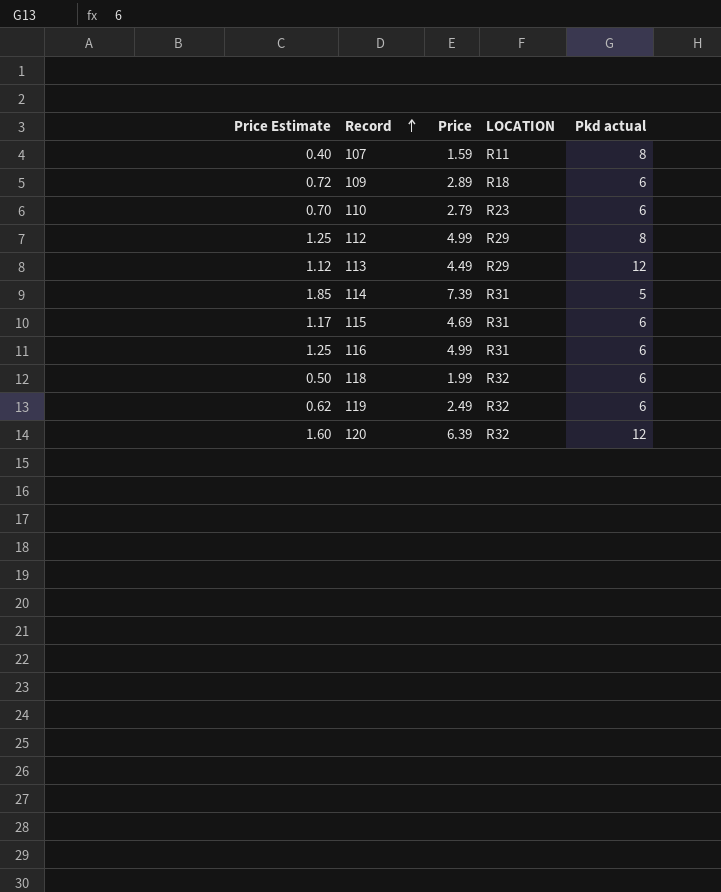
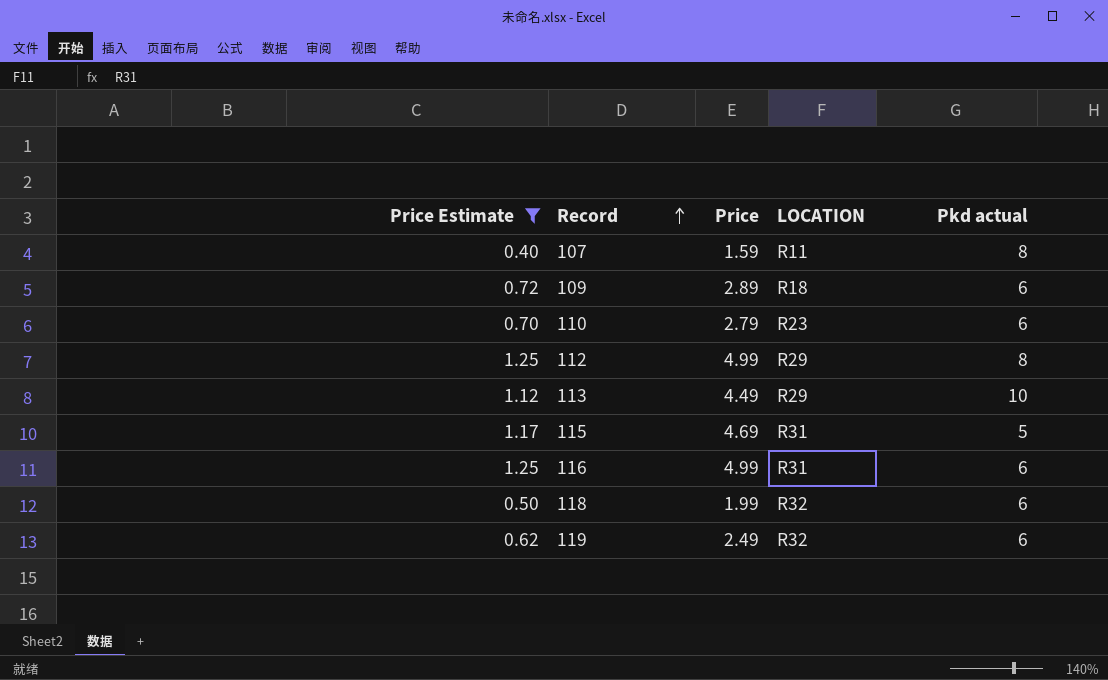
filter: none -> Price Estimate <= 1.25
113 | Pkd actual: 12 -> 10
115 | Pkd actual: 6 -> 5

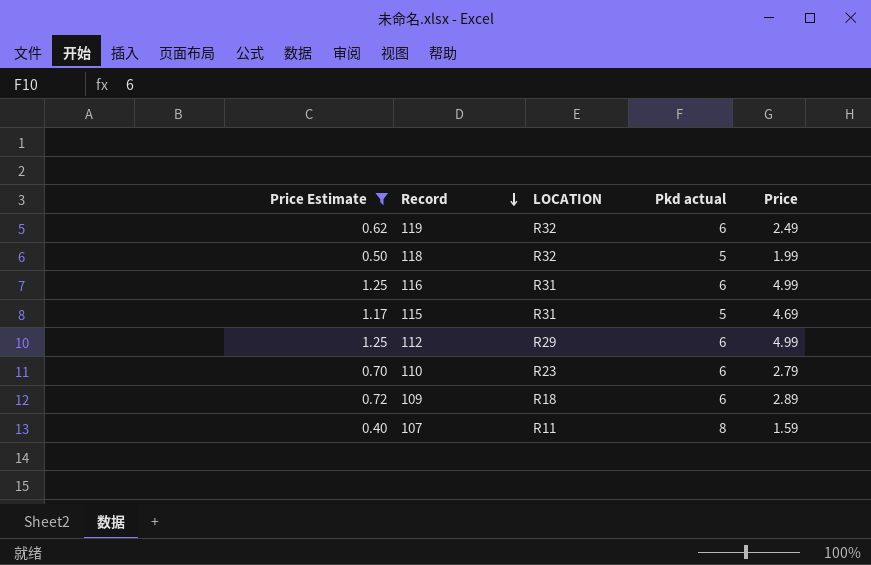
row order: Record ascending -> Record descending
column Price | position: 3 -> 5
row 113: 1.12 | 4.49 | R29 | 10 -> none
118 | Pkd actual: 6 -> 5
112 | Pkd actual: 8 -> 6

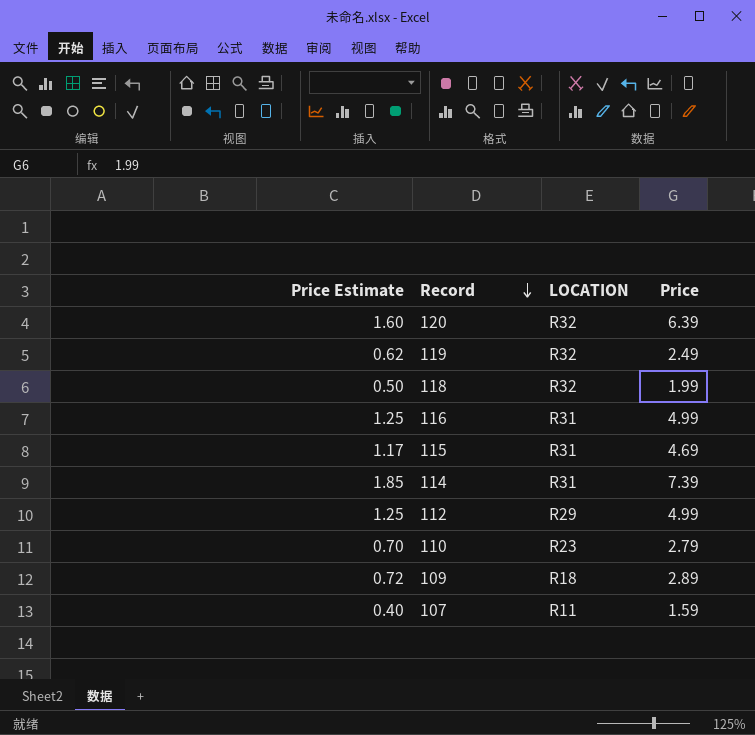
filter: Price Estimate <= 1.25 -> none
column Pkd actual | position: 4 -> none

